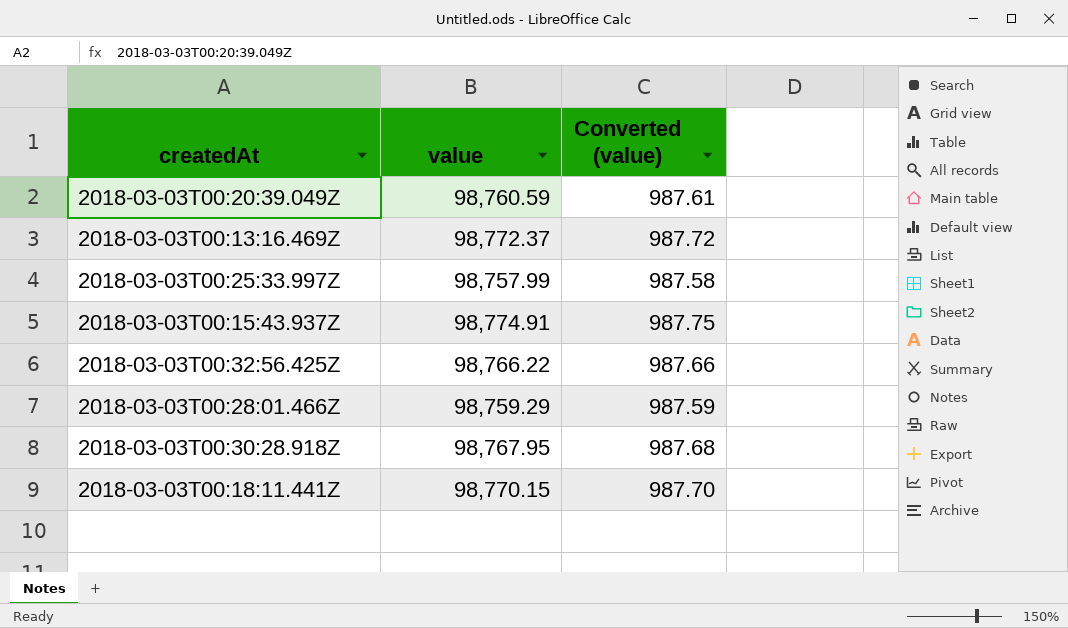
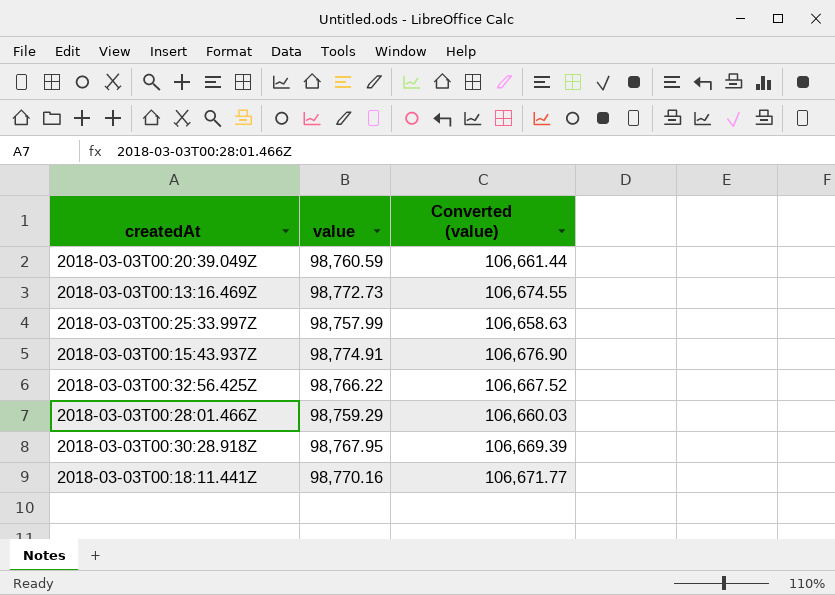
column Converted (value) | formula: [value] * 0.01 -> [value] * 1.08
2018-03-03T00:13:16.469Z | value: 98,772.37 -> 98,772.73
2018-03-03T00:18:11.441Z | value: 98,770.15 -> 98,770.16

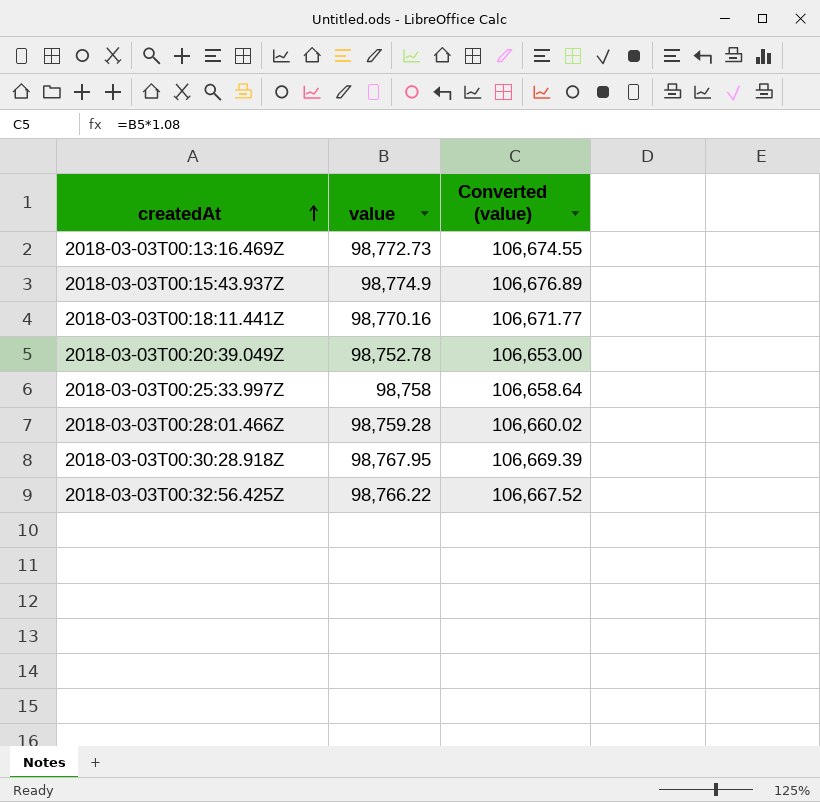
row order: none -> createdAt ascending
2018-03-03T00:15:43.937Z | value: 98,774.91 -> 98,774.9
2018-03-03T00:15:43.937Z | Converted (value): 106,676.90 -> 106,676.89
2018-03-03T00:20:39.049Z | value: 98,760.59 -> 98,752.78
2018-03-03T00:20:39.049Z | Converted (value): 106,661.44 -> 106,653.00
2018-03-03T00:25:33.997Z | value: 98,757.99 -> 98,758
2018-03-03T00:25:33.997Z | Converted (value): 106,658.63 -> 106,658.64
2018-03-03T00:28:01.466Z | value: 98,759.29 -> 98,759.28
2018-03-03T00:28:01.466Z | Converted (value): 106,660.03 -> 106,660.02

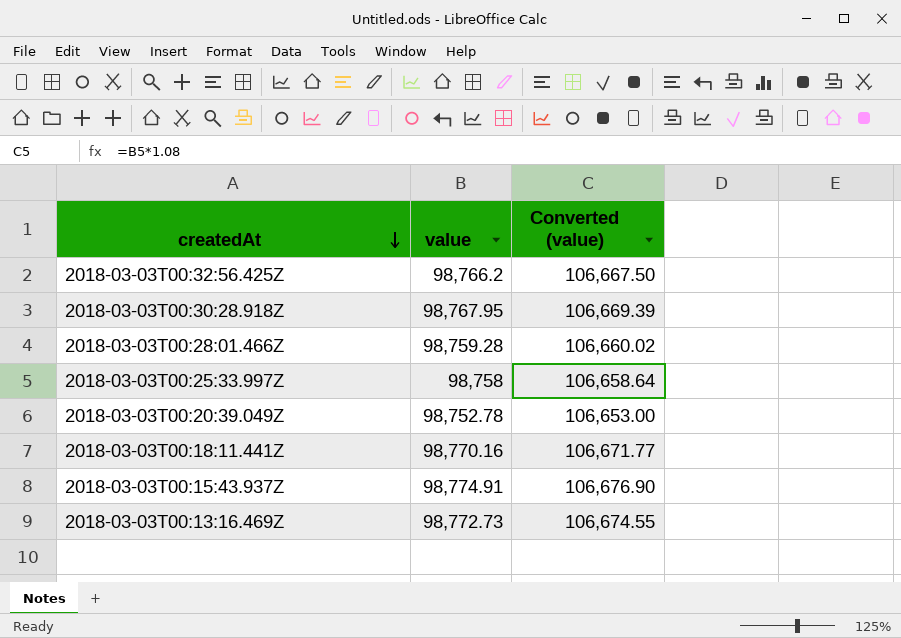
row order: createdAt ascending -> createdAt descending
2018-03-03T00:32:56.425Z | value: 98,766.22 -> 98,766.2
2018-03-03T00:32:56.425Z | Converted (value): 106,667.52 -> 106,667.50
2018-03-03T00:15:43.937Z | value: 98,774.9 -> 98,774.91
2018-03-03T00:15:43.937Z | Converted (value): 106,676.89 -> 106,676.90

